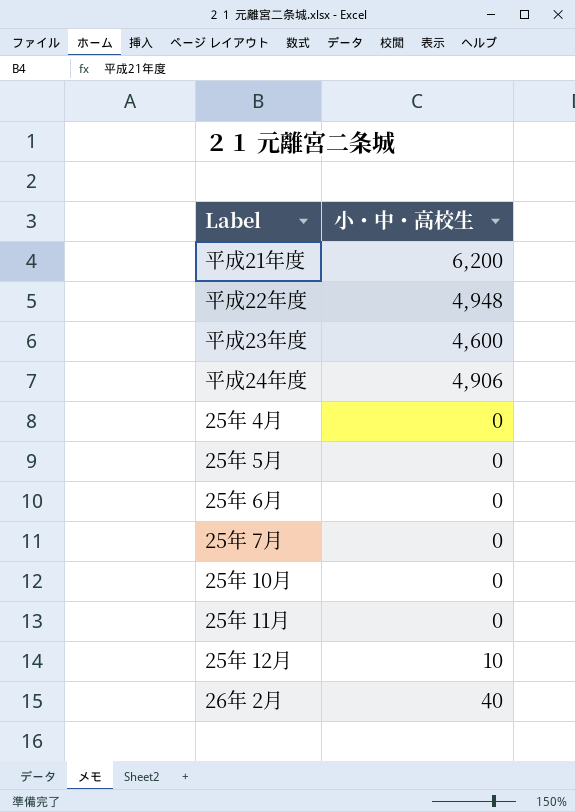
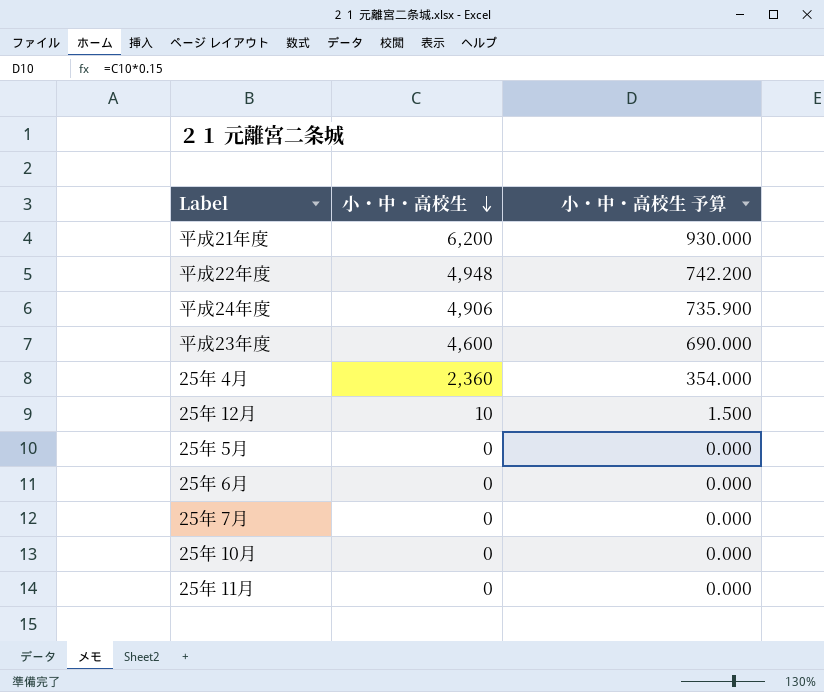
row order: none -> 小・中・高校生 descending
column 小・中・高校生 予算 | formula: none -> [小・中・高校生] * 0.15
row 26年 2月: 40 -> none
25年 4月 | 小・中・高校生: 0 -> 2,360

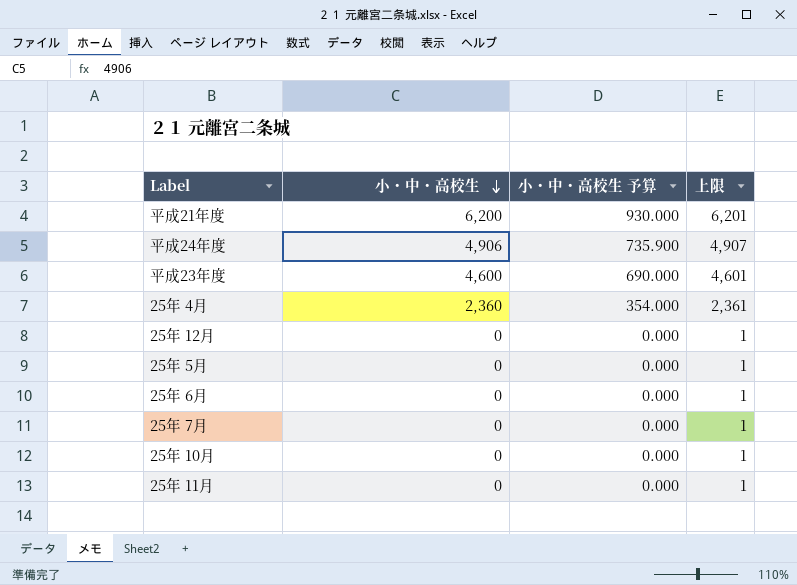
column 上限 | formula: none -> [小・中・高校生] + 1
row 平成22年度: 4,948 | 742.200 -> none
25年 12月 | 小・中・高校生: 10 -> 0
25年 12月 | 小・中・高校生 予算: 1.500 -> 0.000

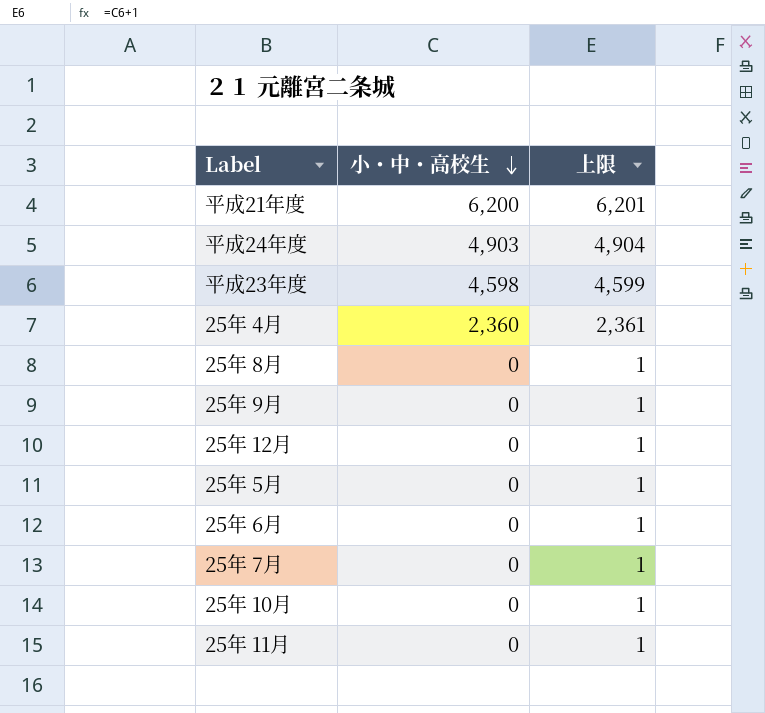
column 小・中・高校生 予算 | formula: [小・中・高校生] * 0.15 -> none
平成24年度 | 小・中・高校生: 4,906 -> 4,903
平成24年度 | 上限: 4,907 -> 4,904
平成23年度 | 小・中・高校生: 4,600 -> 4,598
平成23年度 | 上限: 4,601 -> 4,599
row 25年 8月: none -> 0 | 1
row 25年 9月: none -> 0 | 1

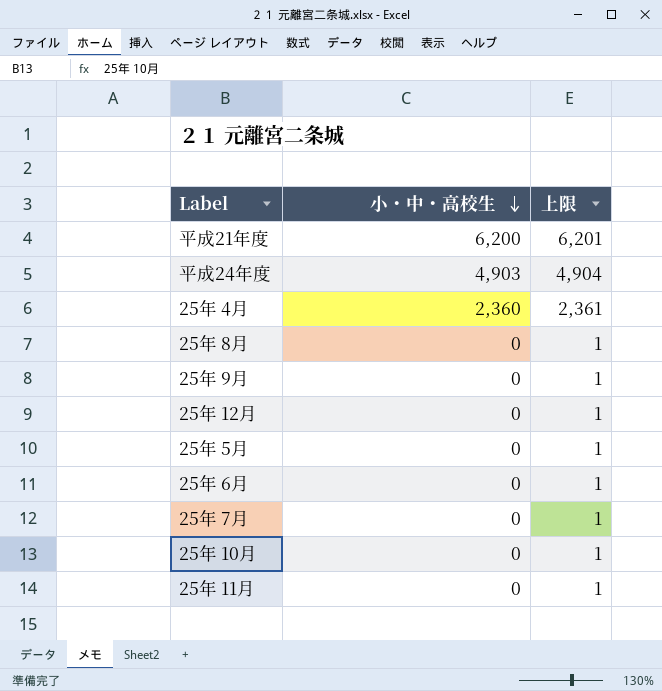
row 平成23年度: 4,598 | 4,599 -> none

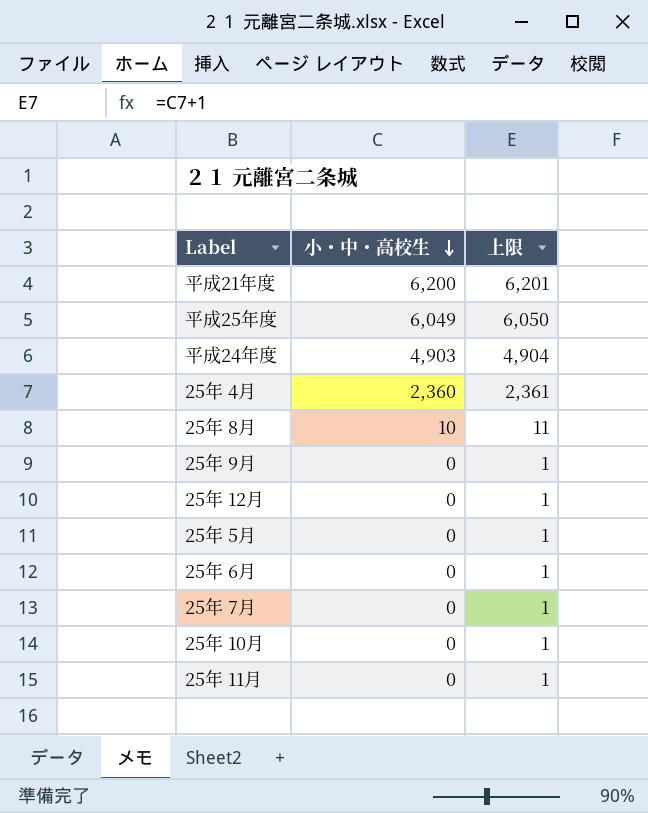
row 平成25年度: none -> 6,049 | 6,050
25年 8月 | 小・中・高校生: 0 -> 10
25年 8月 | 上限: 1 -> 11

